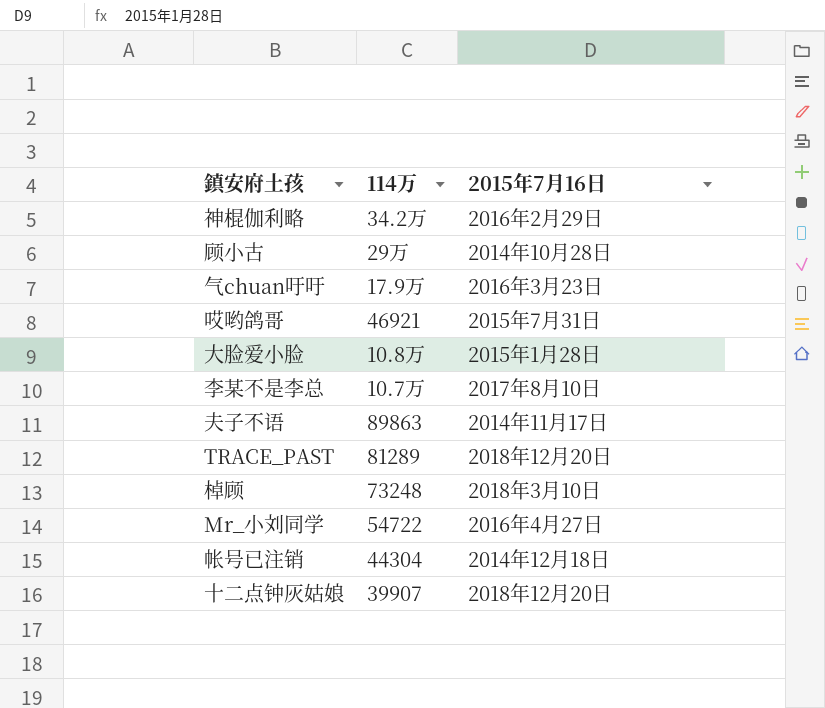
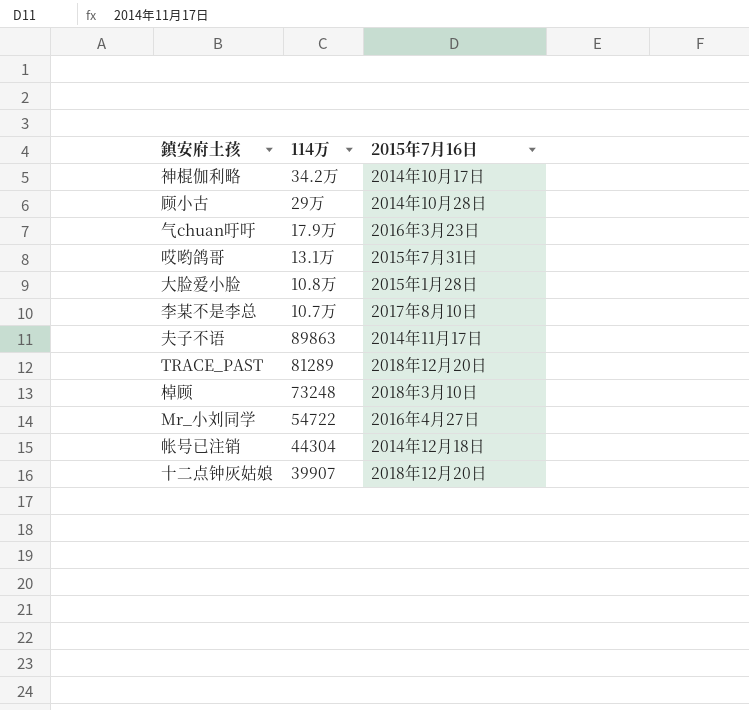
神棍伽利略 | 2015年7月16日: 2016年2月29日 -> 2014年10月17日
哎哟鸽哥 | 114万: 46921 -> 13.1万

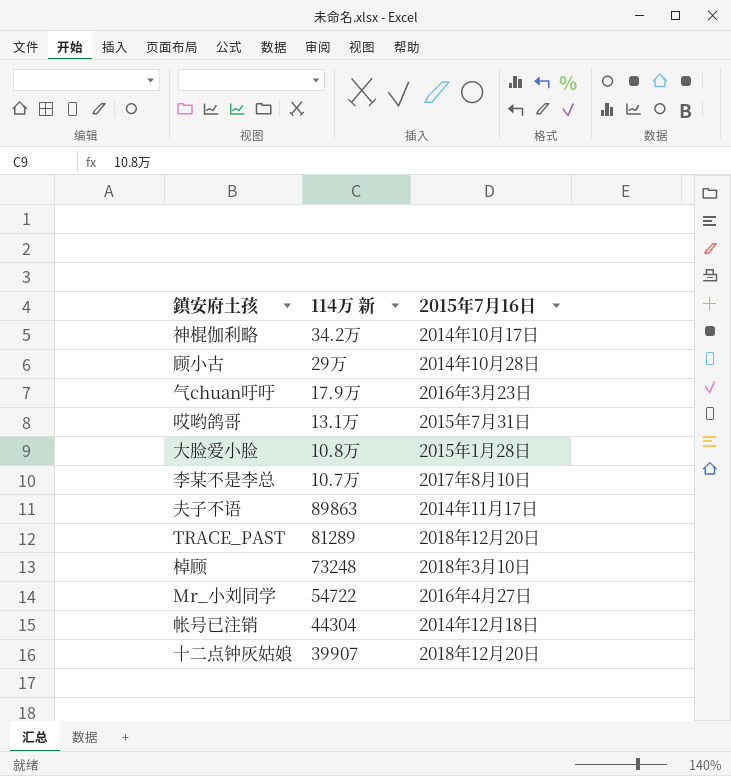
column name: 114万 -> 114万 新

